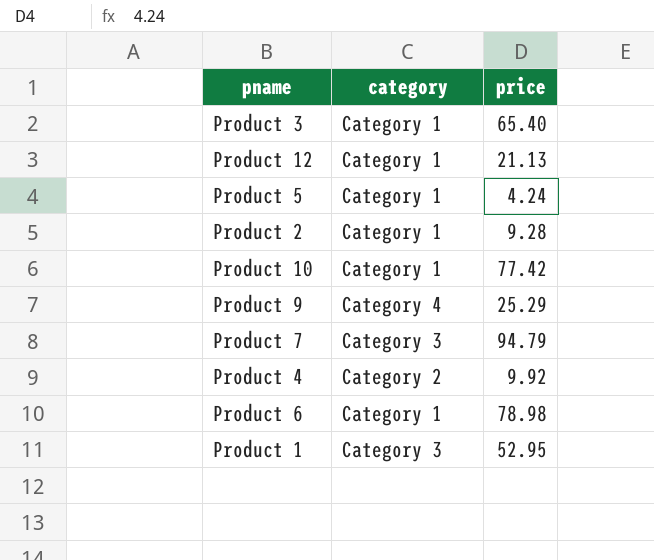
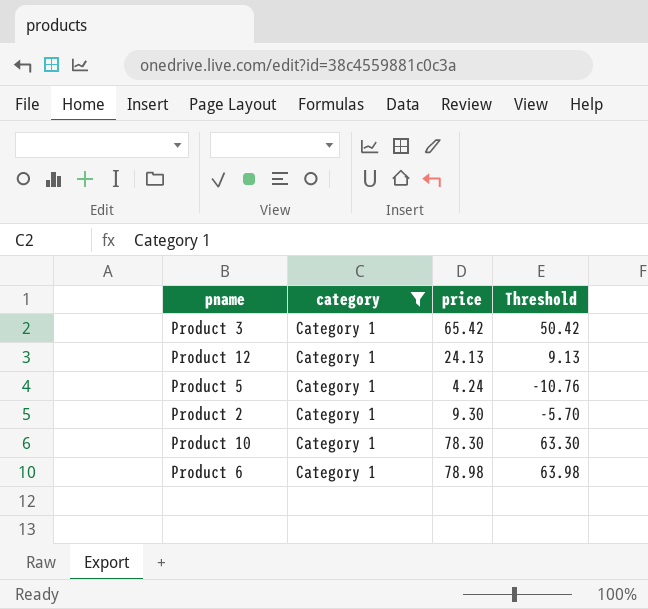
filter: none -> category = Category 1
column Threshold | formula: none -> [price] - 15
Product 3 | price: 65.40 -> 65.42
Product 12 | price: 21.13 -> 24.13
Product 2 | price: 9.28 -> 9.30
Product 10 | price: 77.42 -> 78.30

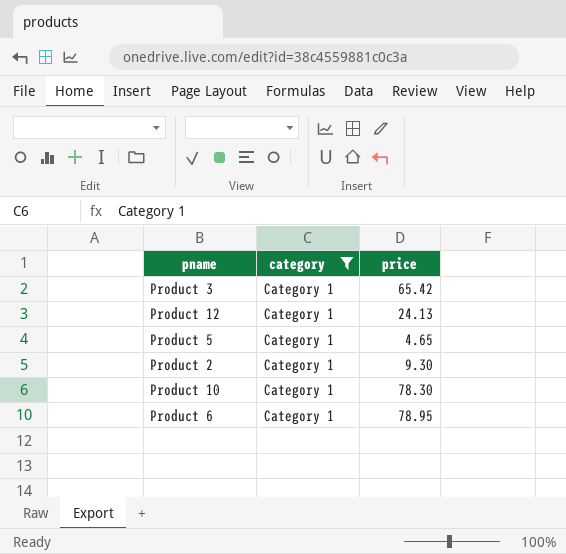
column Threshold | formula: [price] - 15 -> none
Product 5 | price: 4.24 -> 4.65
Product 6 | price: 78.98 -> 78.95

